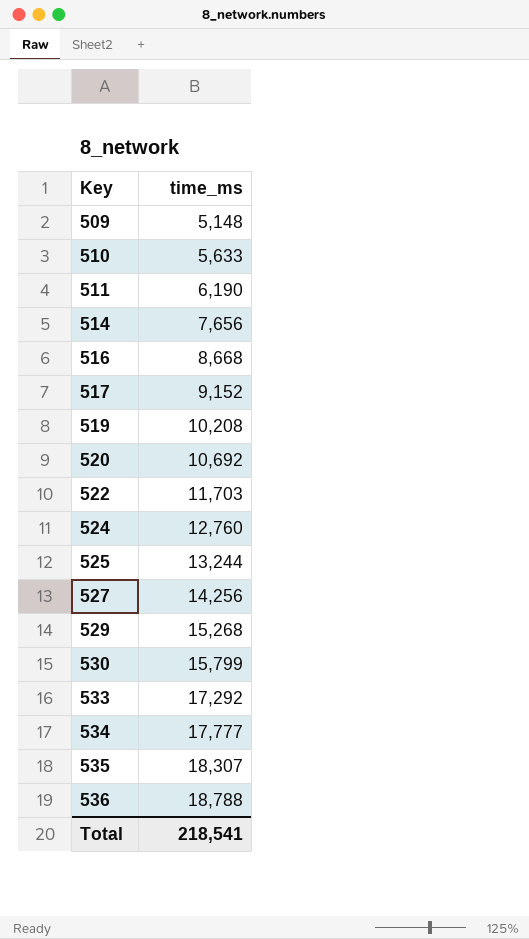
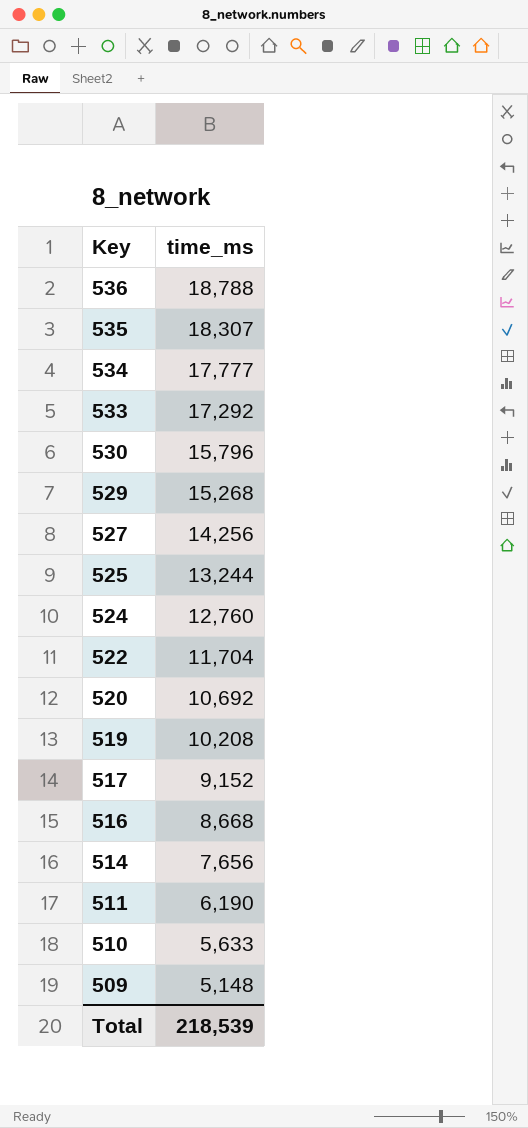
row order: Key ascending -> Key descending
530 | time_ms: 15,799 -> 15,796
522 | time_ms: 11,703 -> 11,704
Total | time_ms: 218,541 -> 218,539

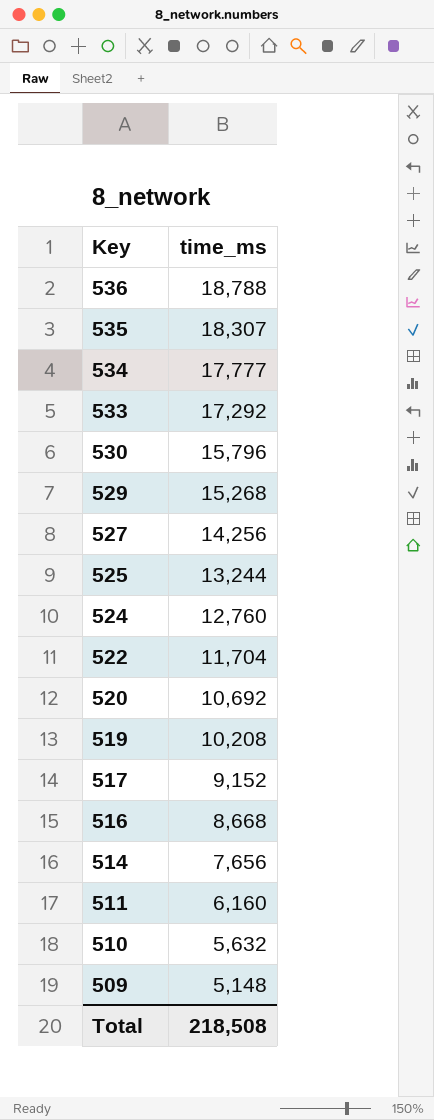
511 | time_ms: 6,190 -> 6,160
510 | time_ms: 5,633 -> 5,632
Total | time_ms: 218,539 -> 218,508

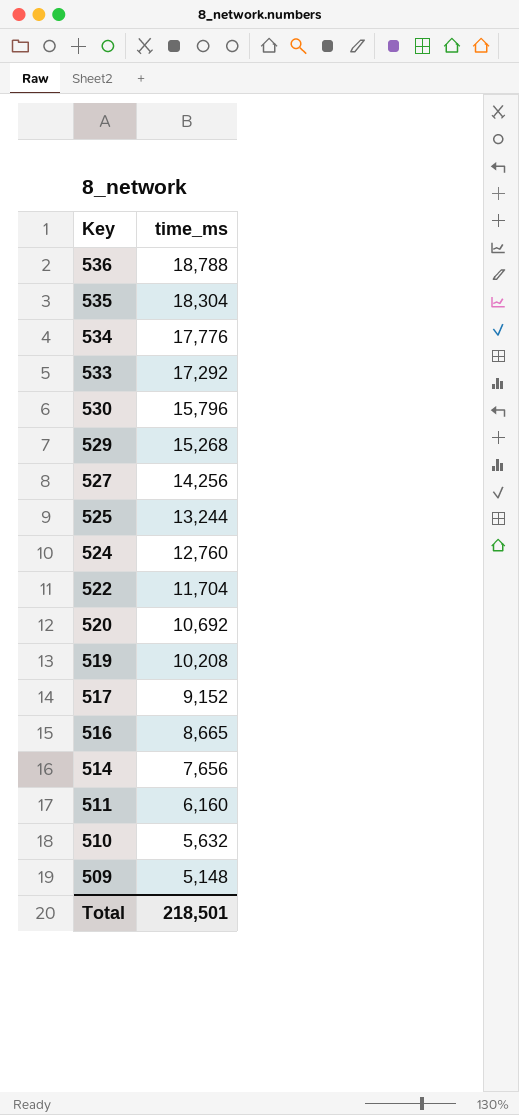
535 | time_ms: 18,307 -> 18,304
534 | time_ms: 17,777 -> 17,776
516 | time_ms: 8,668 -> 8,665
Total | time_ms: 218,508 -> 218,501

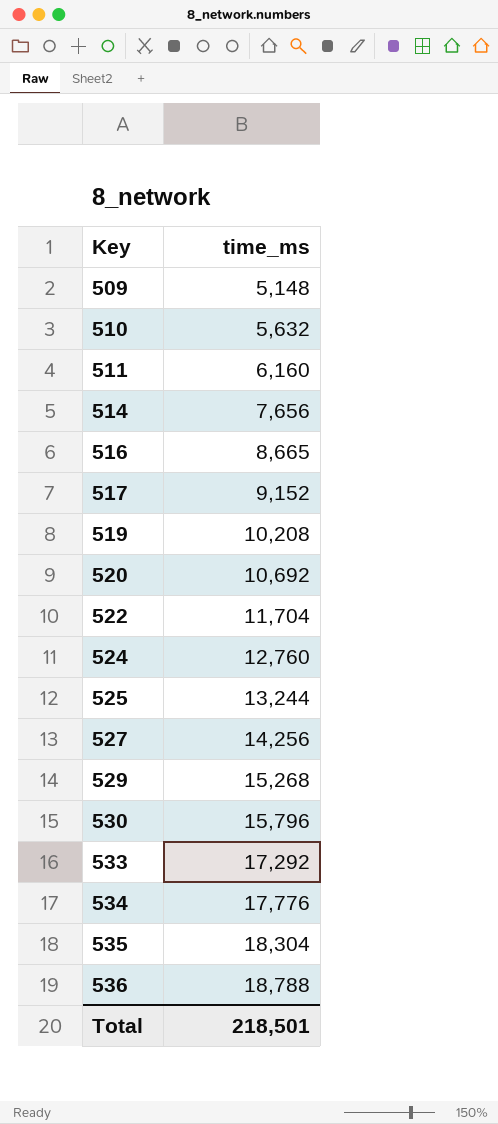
row order: Key descending -> Key ascending

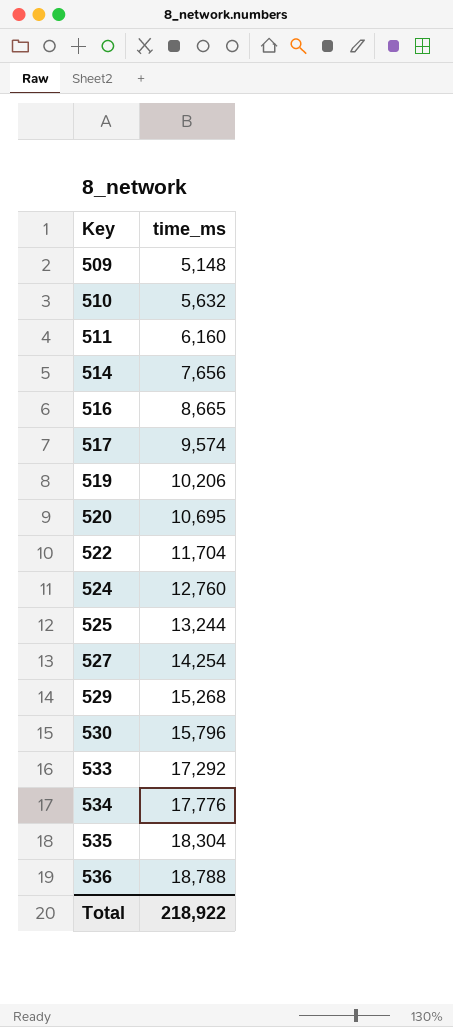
517 | time_ms: 9,152 -> 9,574
519 | time_ms: 10,208 -> 10,206
520 | time_ms: 10,692 -> 10,695
527 | time_ms: 14,256 -> 14,254
Total | time_ms: 218,501 -> 218,922

